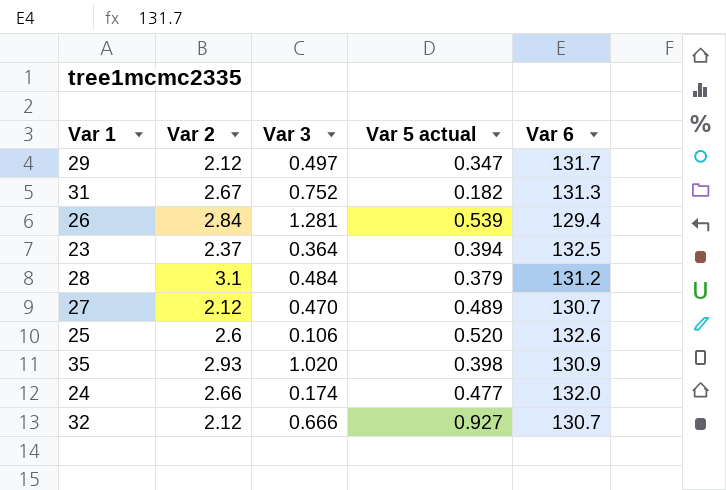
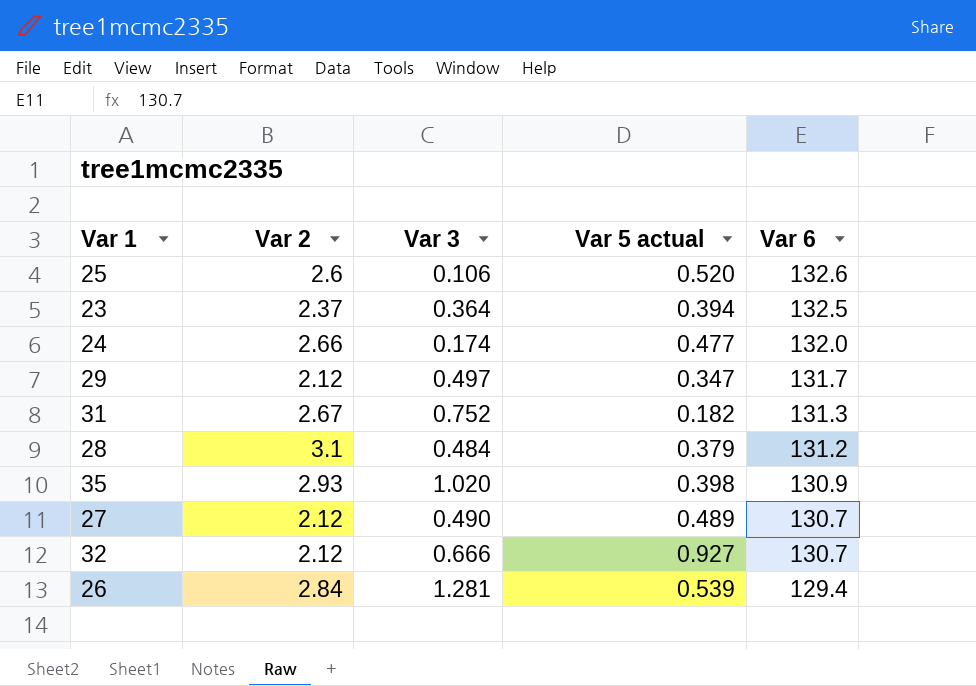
row order: none -> Var 6 descending
27 | Var 3: 0.470 -> 0.490

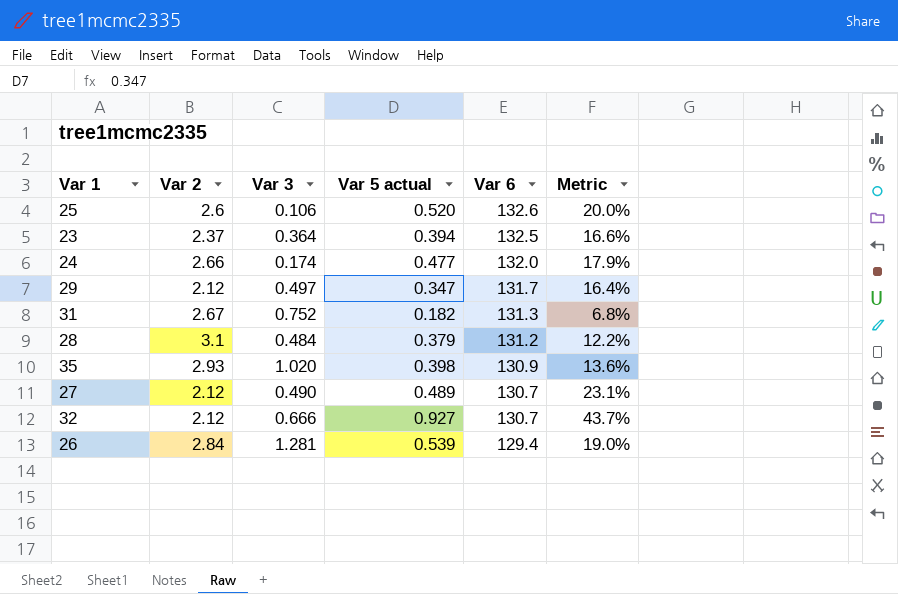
column Metric | formula: none -> [Var 5 actual] / [Var 2]

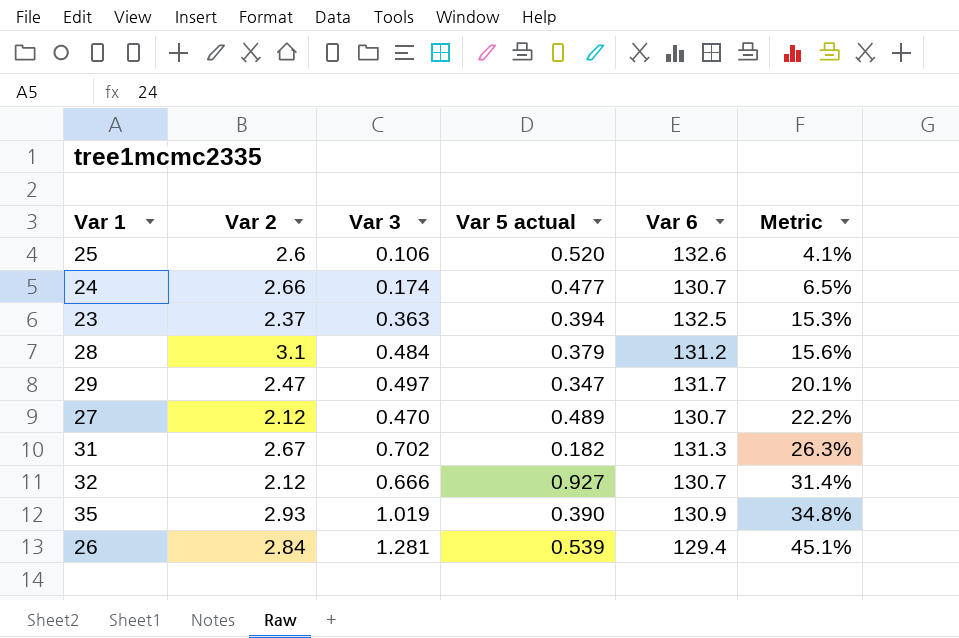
row order: Var 6 descending -> Metric ascending
column Metric | formula: [Var 5 actual] / [Var 2] -> [Var 3] / [Var 2]
24 | Var 6: 132.0 -> 130.7
23 | Var 3: 0.364 -> 0.363
29 | Var 2: 2.12 -> 2.47
27 | Var 3: 0.490 -> 0.470
31 | Var 3: 0.752 -> 0.702
35 | Var 3: 1.020 -> 1.019
35 | Var 5 actual: 0.398 -> 0.390

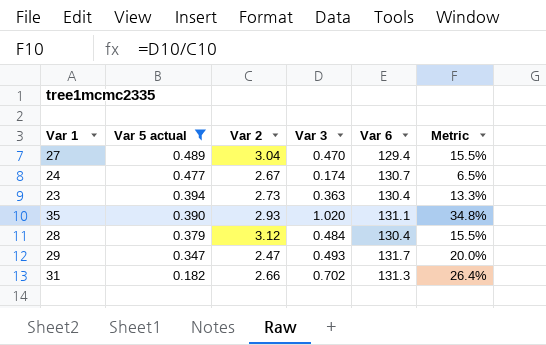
filter: none -> Var 5 actual <= 0.489
row order: Metric ascending -> Var 5 actual descending
column Var 5 actual | position: 4 -> 2
27 | Var 2: 2.12 -> 3.04
27 | Var 6: 130.7 -> 129.4
27 | Metric: 22.2% -> 15.5%
24 | Var 2: 2.66 -> 2.67
23 | Var 2: 2.37 -> 2.73
23 | Var 6: 132.5 -> 130.4
23 | Metric: 15.3% -> 13.3%
35 | Var 3: 1.019 -> 1.020
35 | Var 6: 130.9 -> 131.1
28 | Var 2: 3.1 -> 3.12
28 | Var 6: 131.2 -> 130.4
28 | Metric: 15.6% -> 15.5%
29 | Var 3: 0.497 -> 0.493
29 | Metric: 20.1% -> 20.0%
31 | Var 2: 2.67 -> 2.66
31 | Metric: 26.3% -> 26.4%

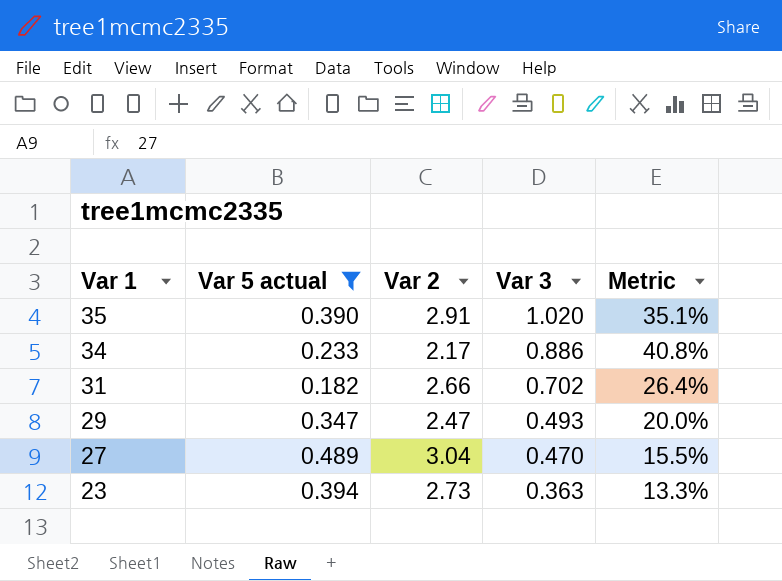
row order: Var 5 actual descending -> Var 1 descending
column Var 6 | position: 5 -> none
row 24: 0.477 | 2.67 | 0.174 | 130.7 | 6.5% -> none
row 28: 0.379 | 3.12 | 0.484 | 130.4 | 15.5% -> none
35 | Var 2: 2.93 -> 2.91
35 | Metric: 34.8% -> 35.1%
row 34: none -> 0.233 | 2.17 | 0.886 | 40.8%

